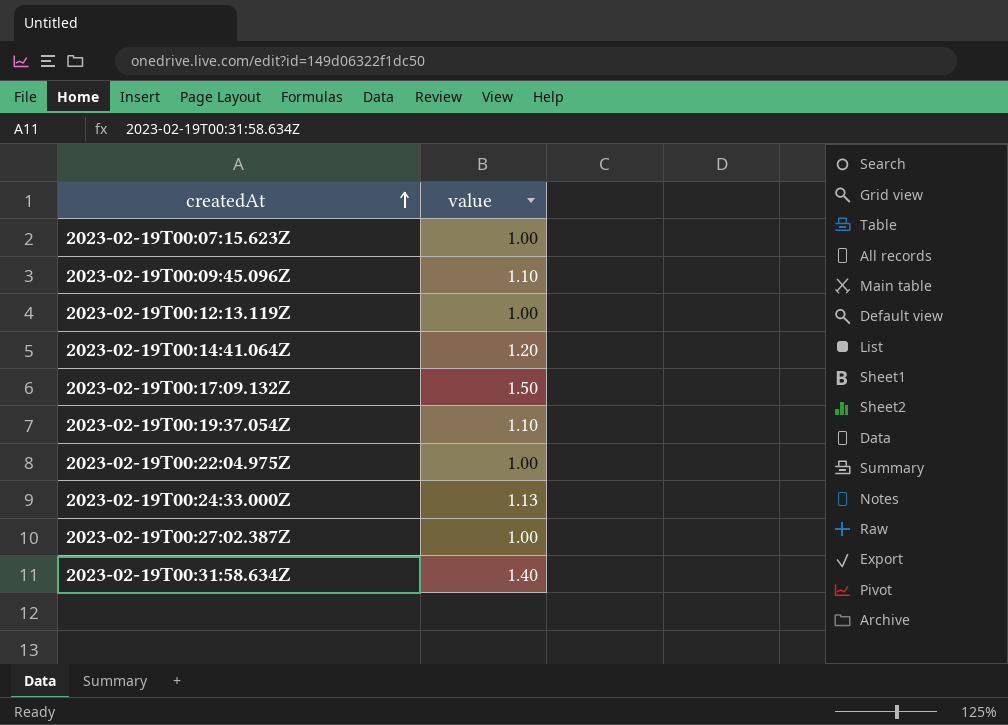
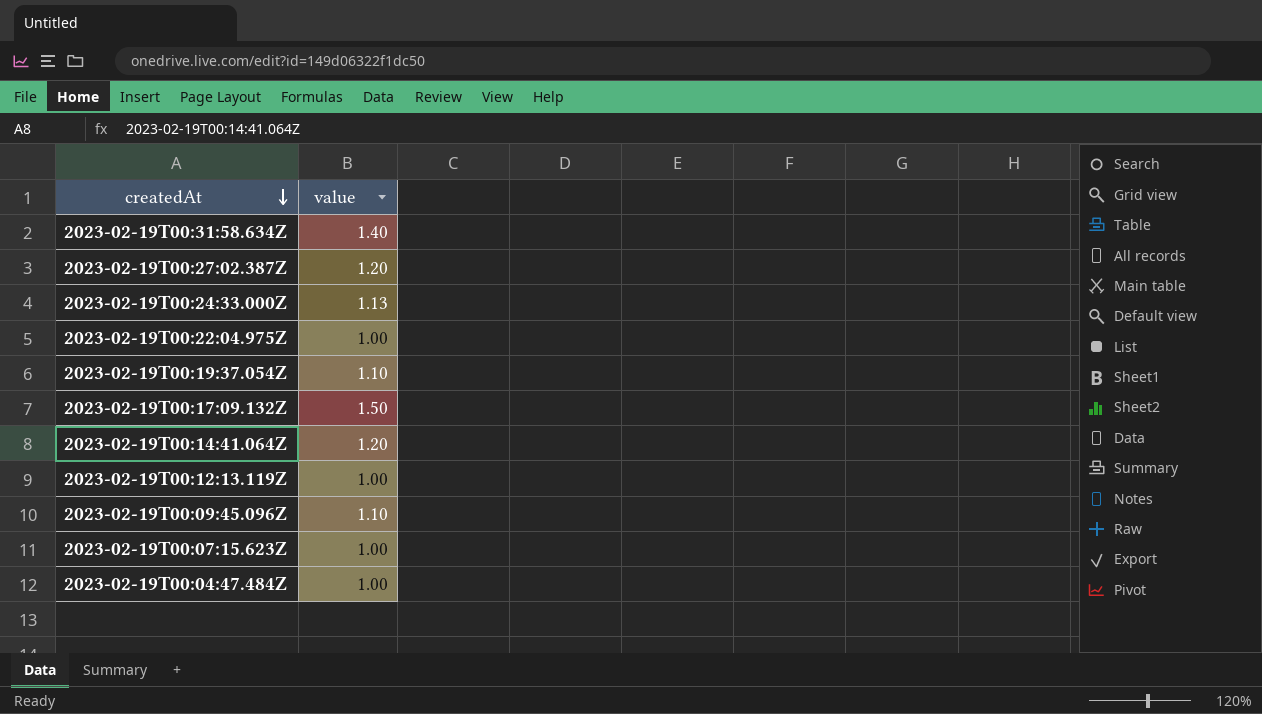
row order: createdAt ascending -> createdAt descending
2023-02-19T00:27:02.387Z | value: 1.00 -> 1.20
row 2023-02-19T00:04:47.484Z: none -> 1.00

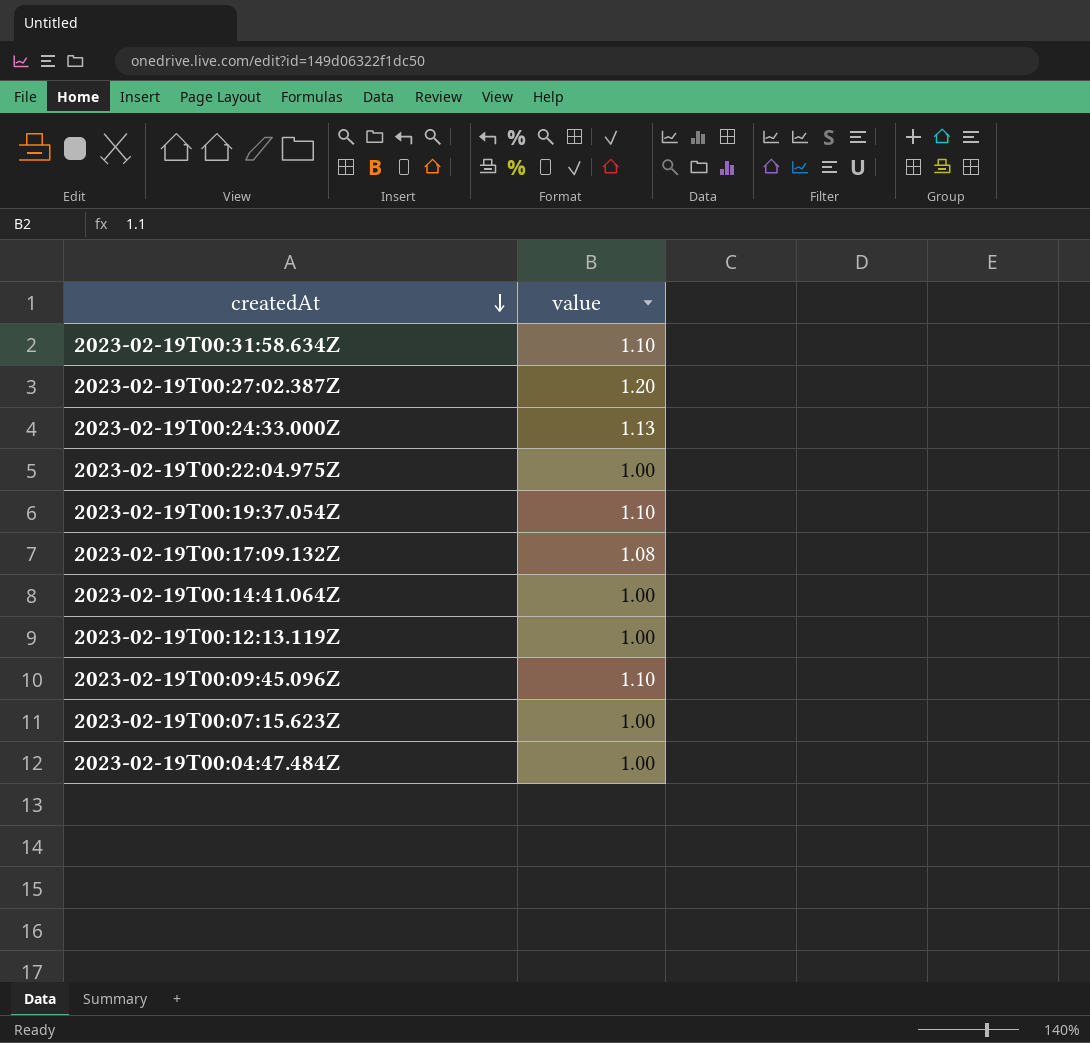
2023-02-19T00:31:58.634Z | value: 1.40 -> 1.10
2023-02-19T00:17:09.132Z | value: 1.50 -> 1.08
2023-02-19T00:14:41.064Z | value: 1.20 -> 1.00

